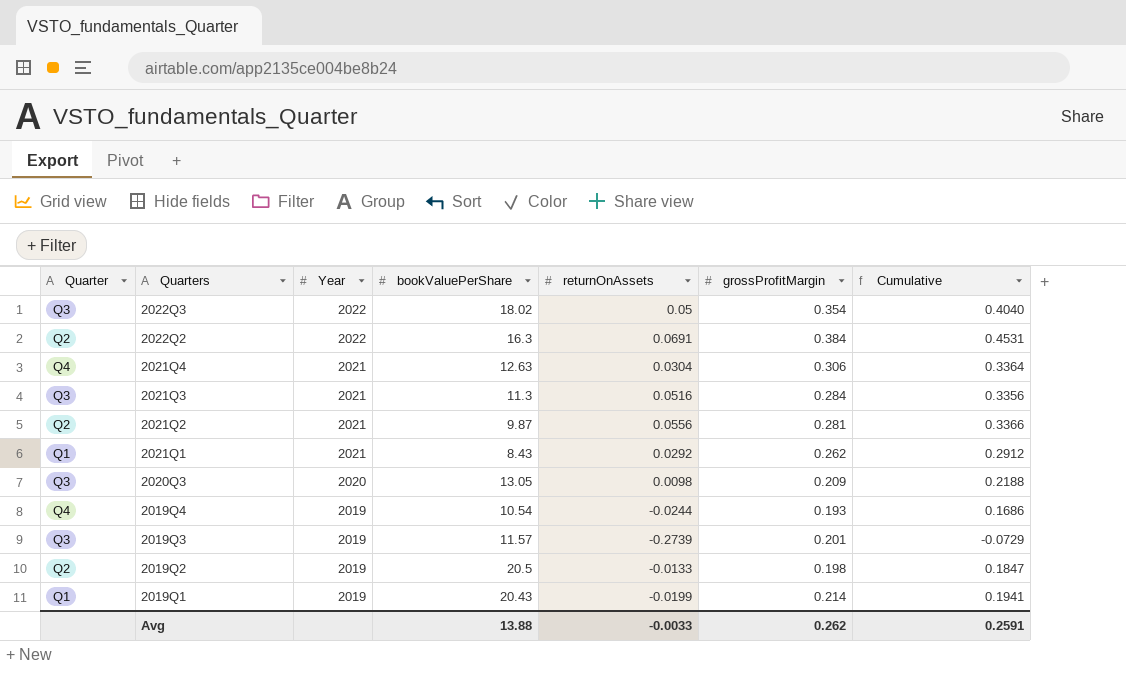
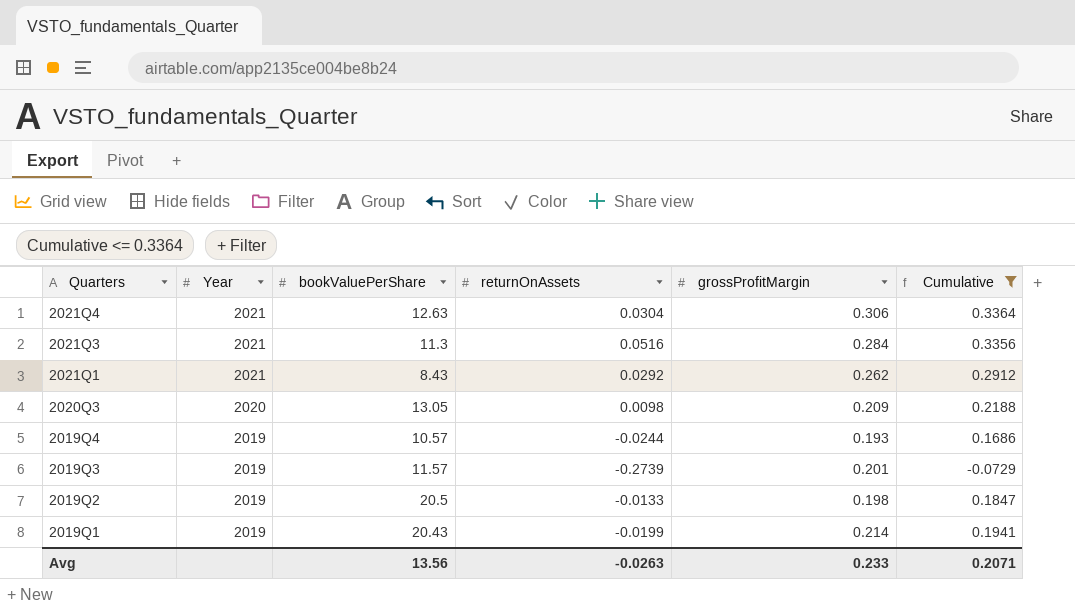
filter: none -> Cumulative <= 0.3364
column Quarter | position: 1 -> none
2019Q4 | bookValuePerShare: 10.54 -> 10.57
Avg | bookValuePerShare: 13.88 -> 13.56
Avg | returnOnAssets: -0.0033 -> -0.0263
Avg | grossProfitMargin: 0.262 -> 0.233
Avg | Cumulative: 0.2591 -> 0.2071

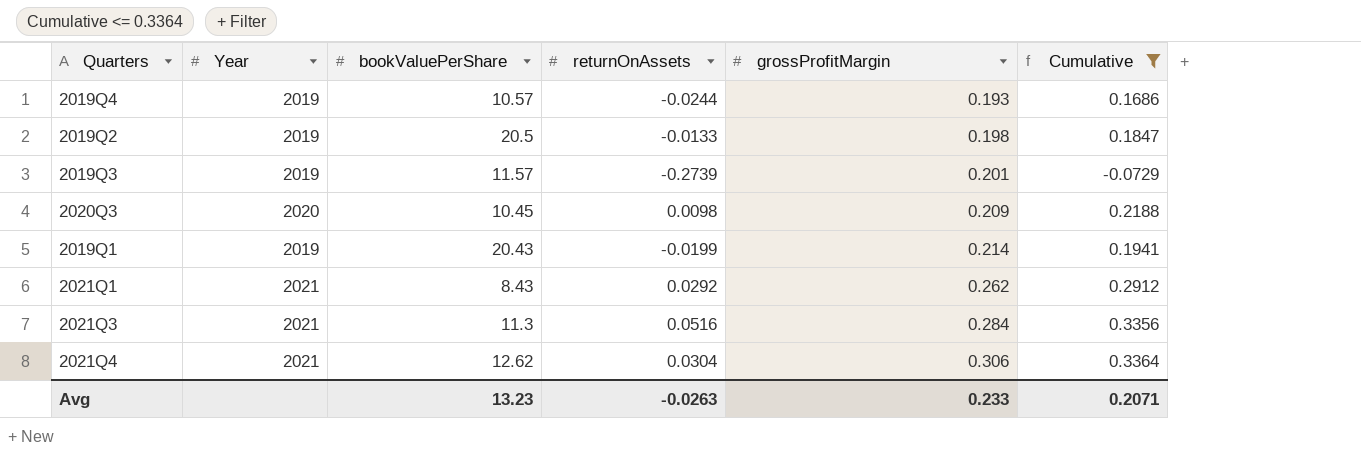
row order: Quarters descending -> grossProfitMargin ascending
2020Q3 | bookValuePerShare: 13.05 -> 10.45
2021Q4 | bookValuePerShare: 12.63 -> 12.62
Avg | bookValuePerShare: 13.56 -> 13.23

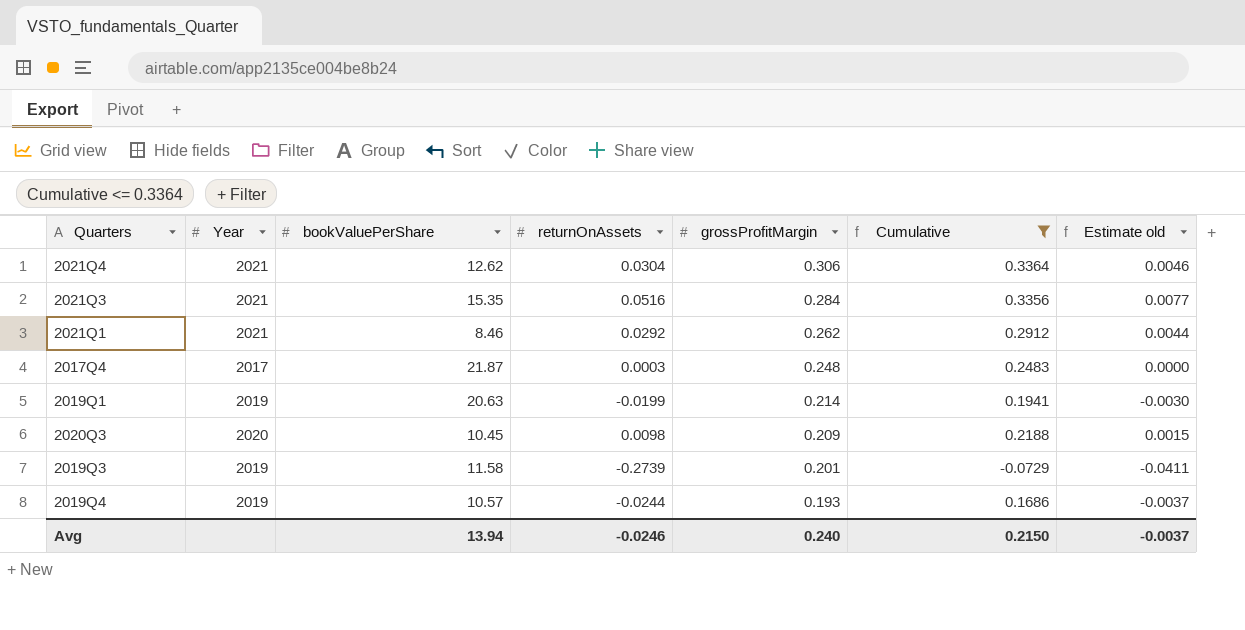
row order: grossProfitMargin ascending -> grossProfitMargin descending
column Estimate old | formula: none -> [returnOnAssets] * 0.15
row 2019Q2: 2019 | 20.5 | -0.0133 | 0.198 | 0.1847 -> none
2021Q3 | bookValuePerShare: 11.3 -> 15.35
2021Q1 | bookValuePerShare: 8.43 -> 8.46
row 2017Q4: none -> 2017 | 21.87 | 0.0003 | 0.248 | 0.2483 | 0.0000
2019Q1 | bookValuePerShare: 20.43 -> 20.63
2019Q3 | bookValuePerShare: 11.57 -> 11.58
Avg | bookValuePerShare: 13.23 -> 13.94
Avg | returnOnAssets: -0.0263 -> -0.0246
Avg | grossProfitMargin: 0.233 -> 0.240
Avg | Cumulative: 0.2071 -> 0.2150

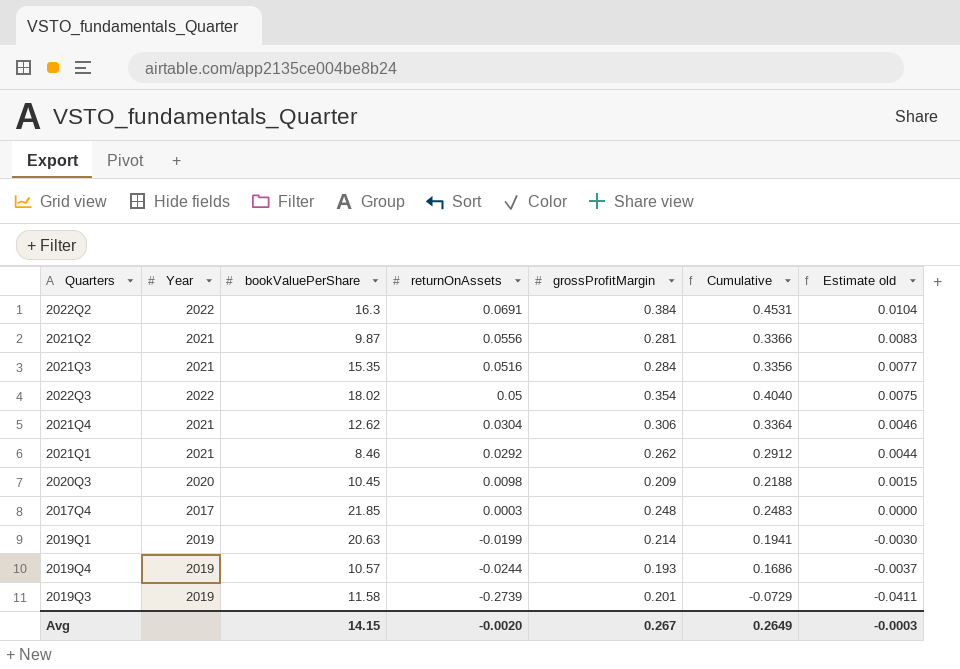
filter: Cumulative <= 0.3364 -> none
row order: grossProfitMargin descending -> returnOnAssets descending
2017Q4 | bookValuePerShare: 21.87 -> 21.85
Avg | bookValuePerShare: 13.94 -> 14.15
Avg | returnOnAssets: -0.0246 -> -0.0020
Avg | grossProfitMargin: 0.240 -> 0.267
Avg | Cumulative: 0.2150 -> 0.2649
Avg | Estimate old: -0.0037 -> -0.0003

